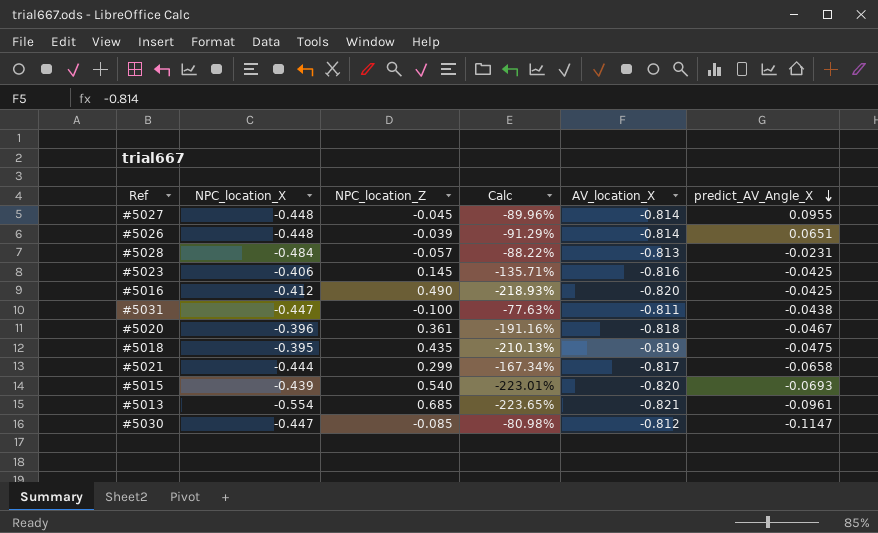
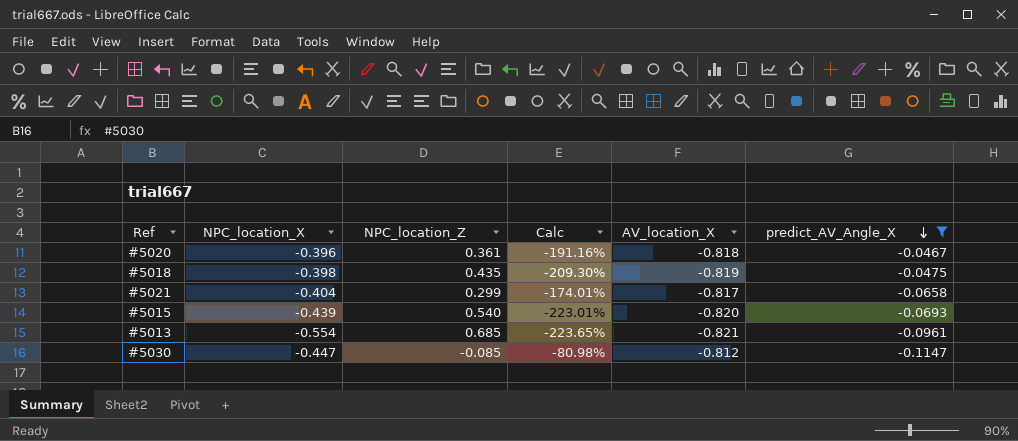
filter: none -> predict_AV_Angle_X <= -0.0467
#5018 | NPC_location_X: -0.395 -> -0.398
#5018 | Calc: -210.13% -> -209.30%
#5021 | NPC_location_X: -0.444 -> -0.404
#5021 | Calc: -167.34% -> -174.01%

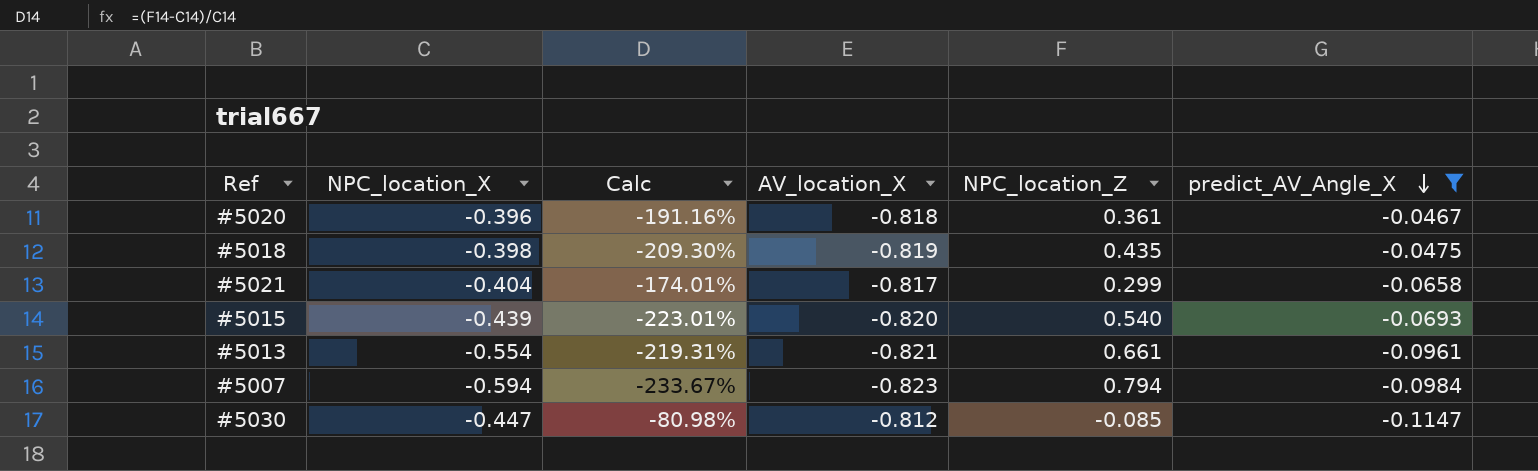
column NPC_location_Z | position: 3 -> 5
#5013 | Calc: -223.65% -> -219.31%
#5013 | NPC_location_Z: 0.685 -> 0.661
row #5007: none -> -0.594 | -233.67% | -0.823 | 0.794 | -0.0984

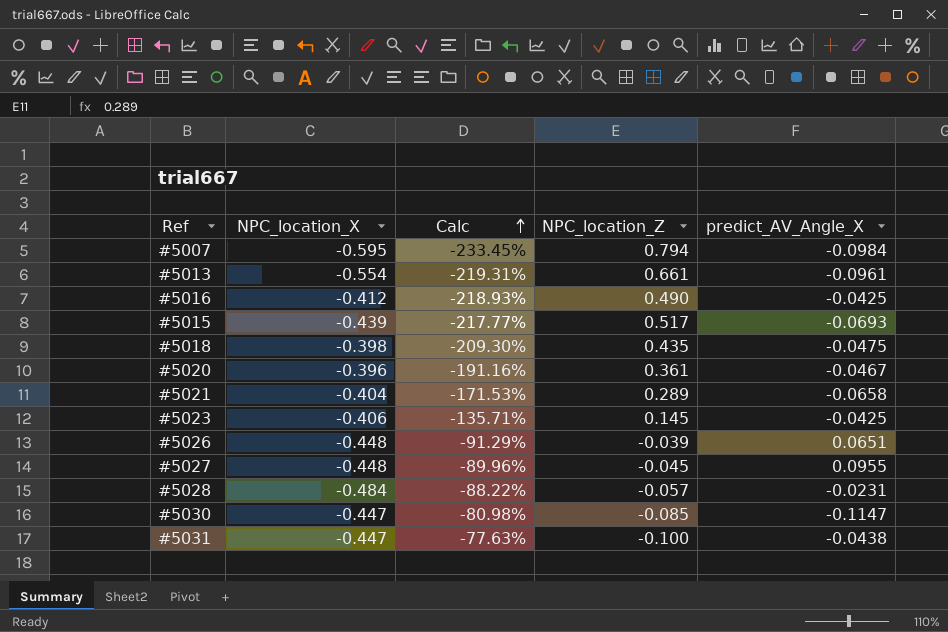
filter: predict_AV_Angle_X <= -0.0467 -> none
row order: predict_AV_Angle_X descending -> Calc ascending
column AV_location_X | position: 4 -> none
#5007 | NPC_location_X: -0.594 -> -0.595
#5007 | Calc: -233.67% -> -233.45%
#5015 | Calc: -223.01% -> -217.77%
#5015 | NPC_location_Z: 0.540 -> 0.517
#5021 | Calc: -174.01% -> -171.53%
#5021 | NPC_location_Z: 0.299 -> 0.289

